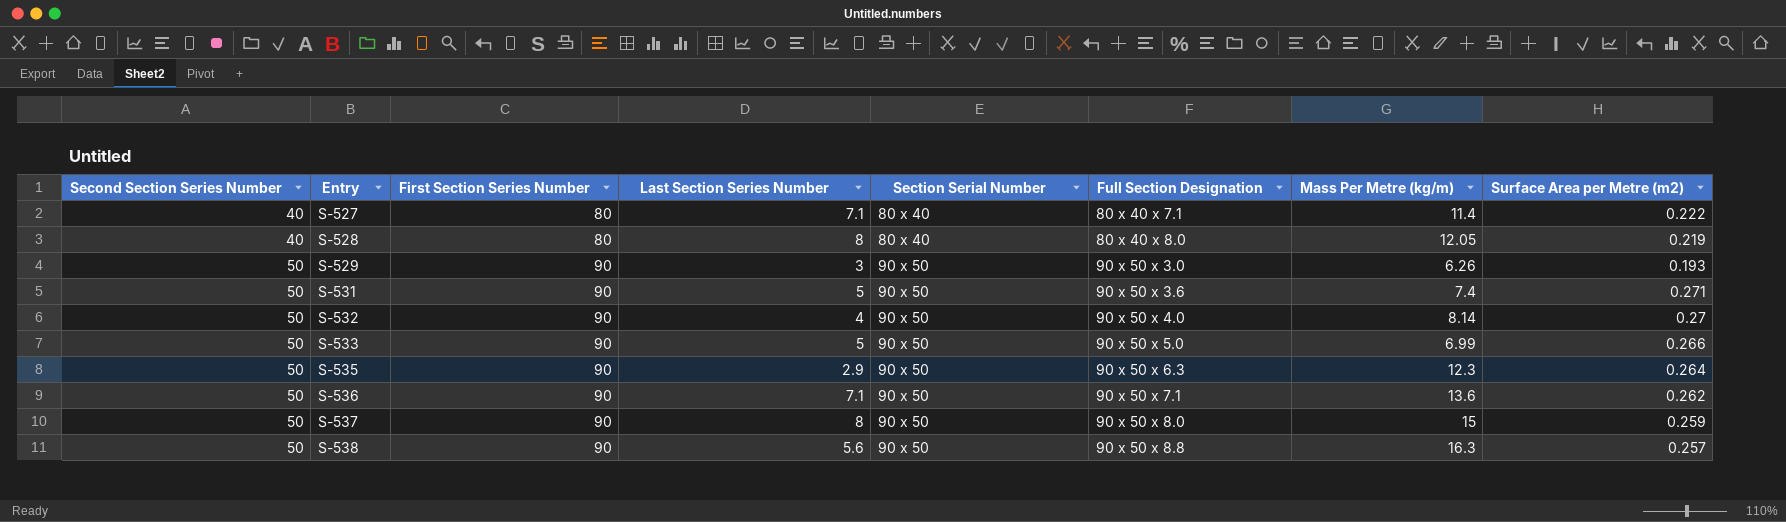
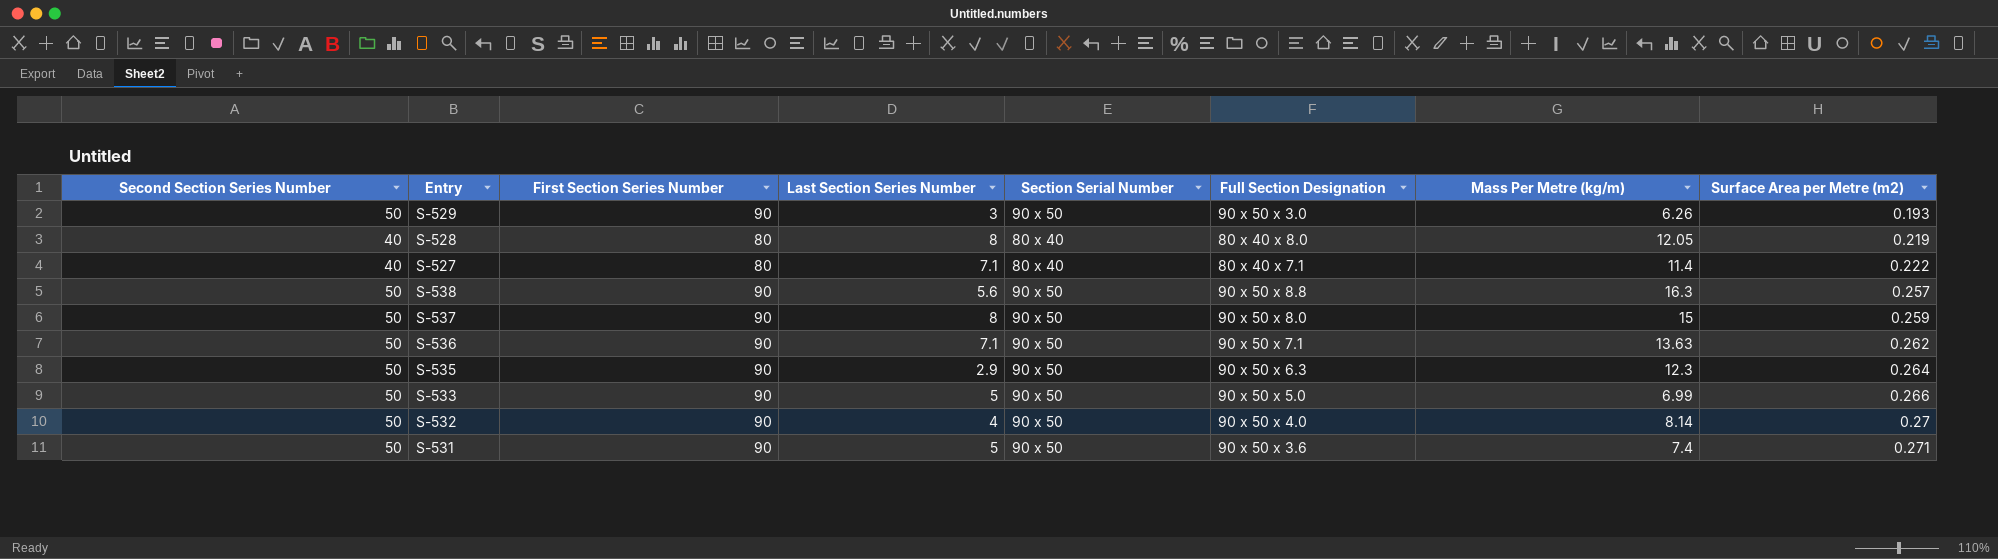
row order: Second Section Series Number ascending -> Surface Area per Metre (m2) ascending
S-536 | Mass Per Metre (kg/m): 13.6 -> 13.63

